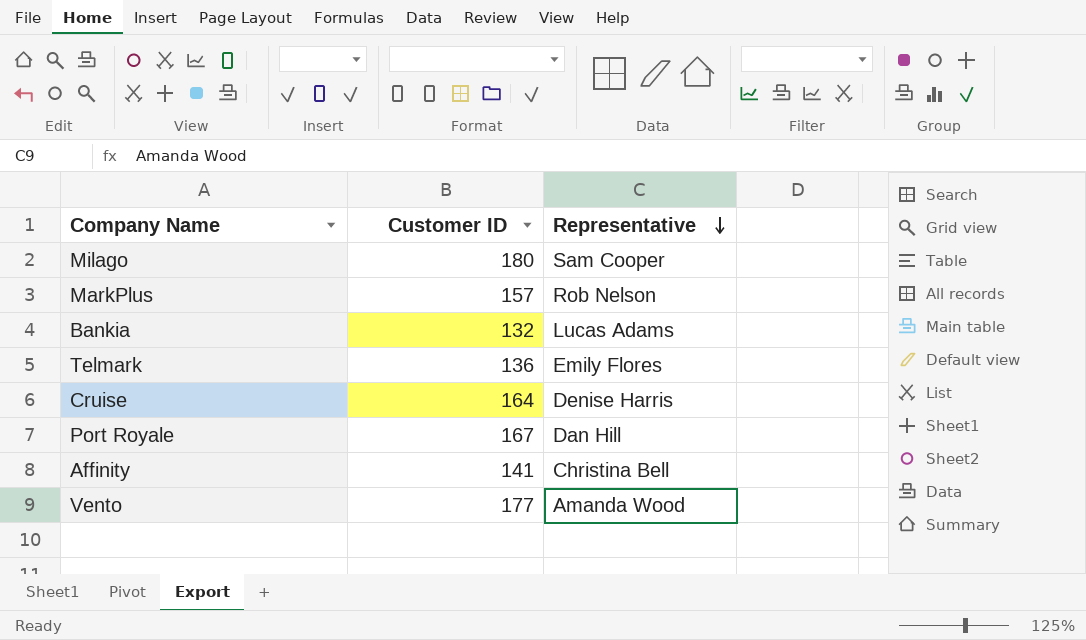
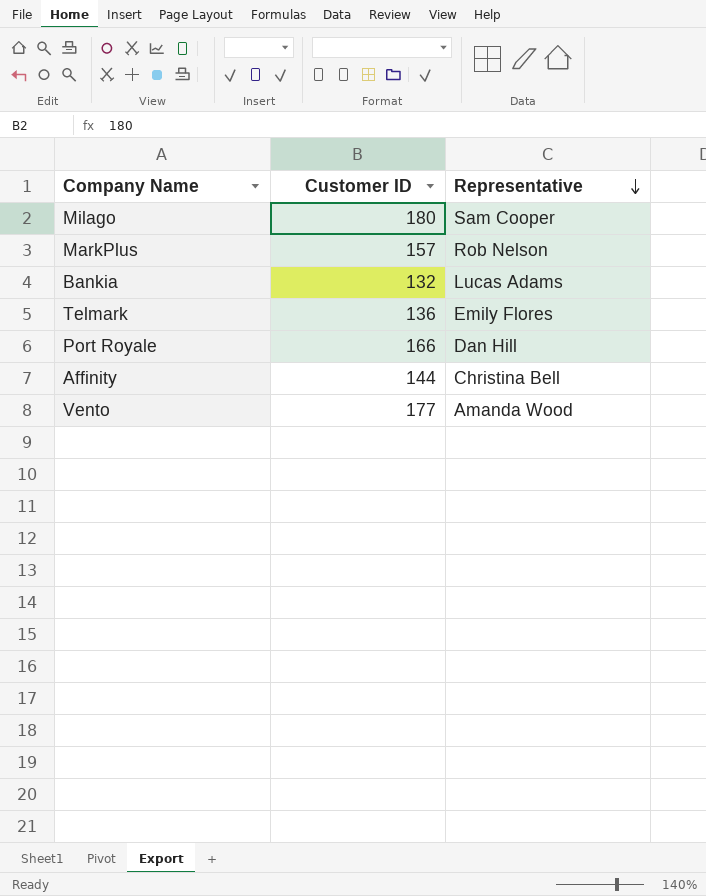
row Cruise: 164 | Denise Harris -> none
Port Royale | Customer ID: 167 -> 166
Affinity | Customer ID: 141 -> 144

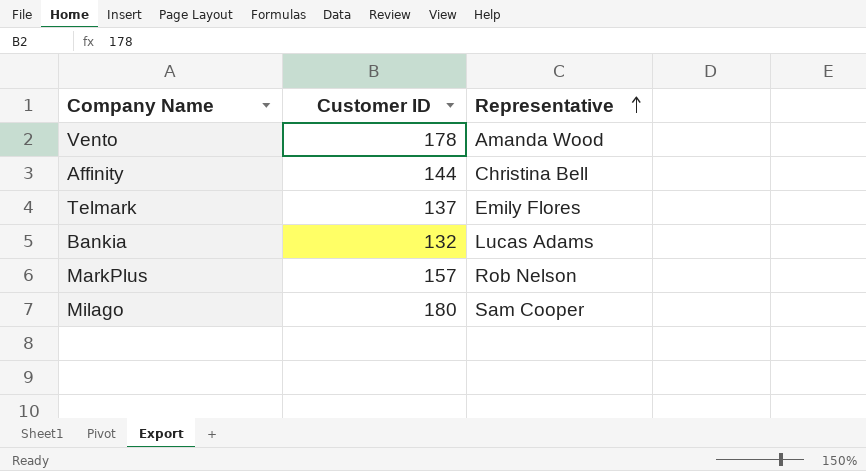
row order: Representative descending -> Representative ascending
row Port Royale: 166 | Dan Hill -> none
Vento | Customer ID: 177 -> 178
Telmark | Customer ID: 136 -> 137

